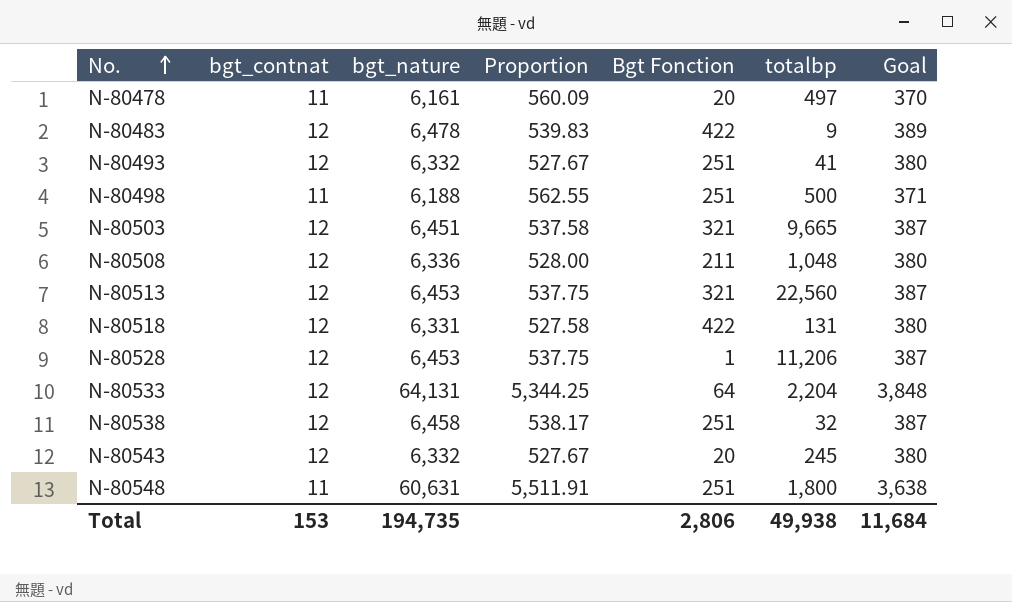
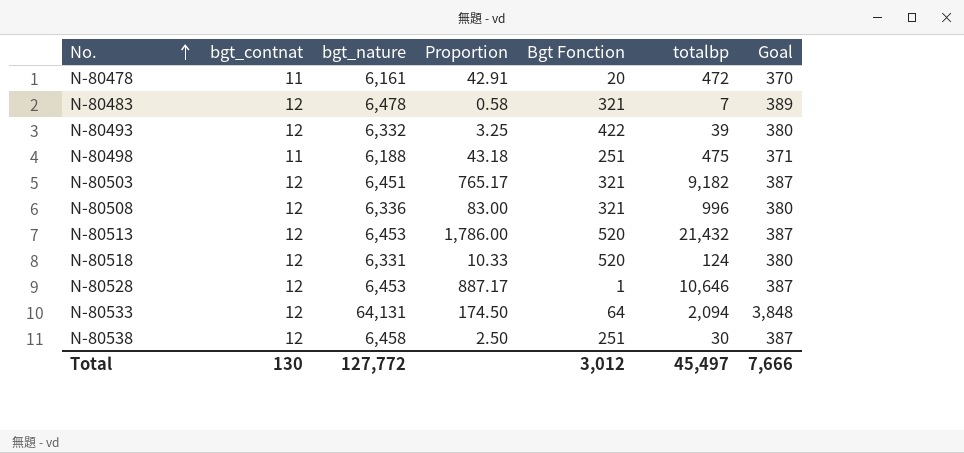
column Proportion | formula: [bgt_nature] / [bgt_contnat] -> [totalbp] / [bgt_contnat]
row N-80543: 12 | 6,332 | 527.67 | 20 | 245 | 380 -> none
row N-80548: 11 | 60,631 | 5,511.91 | 251 | 1,800 | 3,638 -> none
N-80478 | totalbp: 497 -> 472
N-80483 | Bgt Fonction: 422 -> 321
N-80483 | totalbp: 9 -> 7
N-80493 | Bgt Fonction: 251 -> 422
N-80493 | totalbp: 41 -> 39
N-80498 | totalbp: 500 -> 475
N-80503 | totalbp: 9,665 -> 9,182
N-80508 | Bgt Fonction: 211 -> 321
N-80508 | totalbp: 1,048 -> 996
N-80513 | Bgt Fonction: 321 -> 520
N-80513 | totalbp: 22,560 -> 21,432
N-80518 | Bgt Fonction: 422 -> 520
N-80518 | totalbp: 131 -> 124
N-80528 | totalbp: 11,206 -> 10,646
N-80533 | totalbp: 2,204 -> 2,094
N-80538 | totalbp: 32 -> 30
Total | bgt_contnat: 153 -> 130
Total | bgt_nature: 194,735 -> 127,772
Total | Bgt Fonction: 2,806 -> 3,012
Total | totalbp: 49,938 -> 45,497
Total | Goal: 11,684 -> 7,666

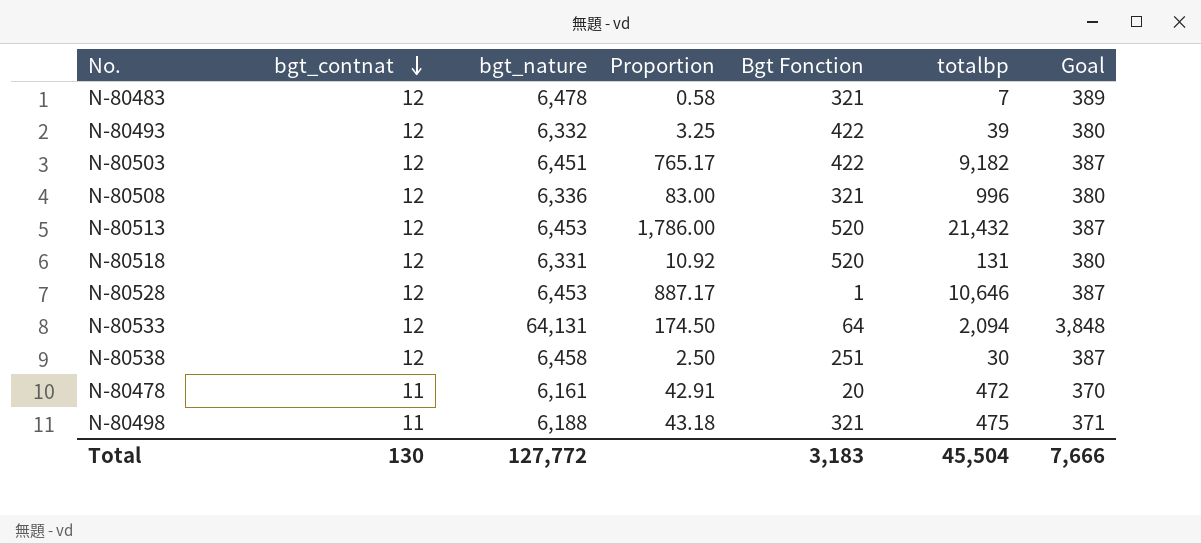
row order: No. ascending -> bgt_contnat descending
N-80503 | Bgt Fonction: 321 -> 422
N-80518 | Proportion: 10.33 -> 10.92
N-80518 | totalbp: 124 -> 131
N-80498 | Bgt Fonction: 251 -> 321
Total | Bgt Fonction: 3,012 -> 3,183
Total | totalbp: 45,497 -> 45,504

